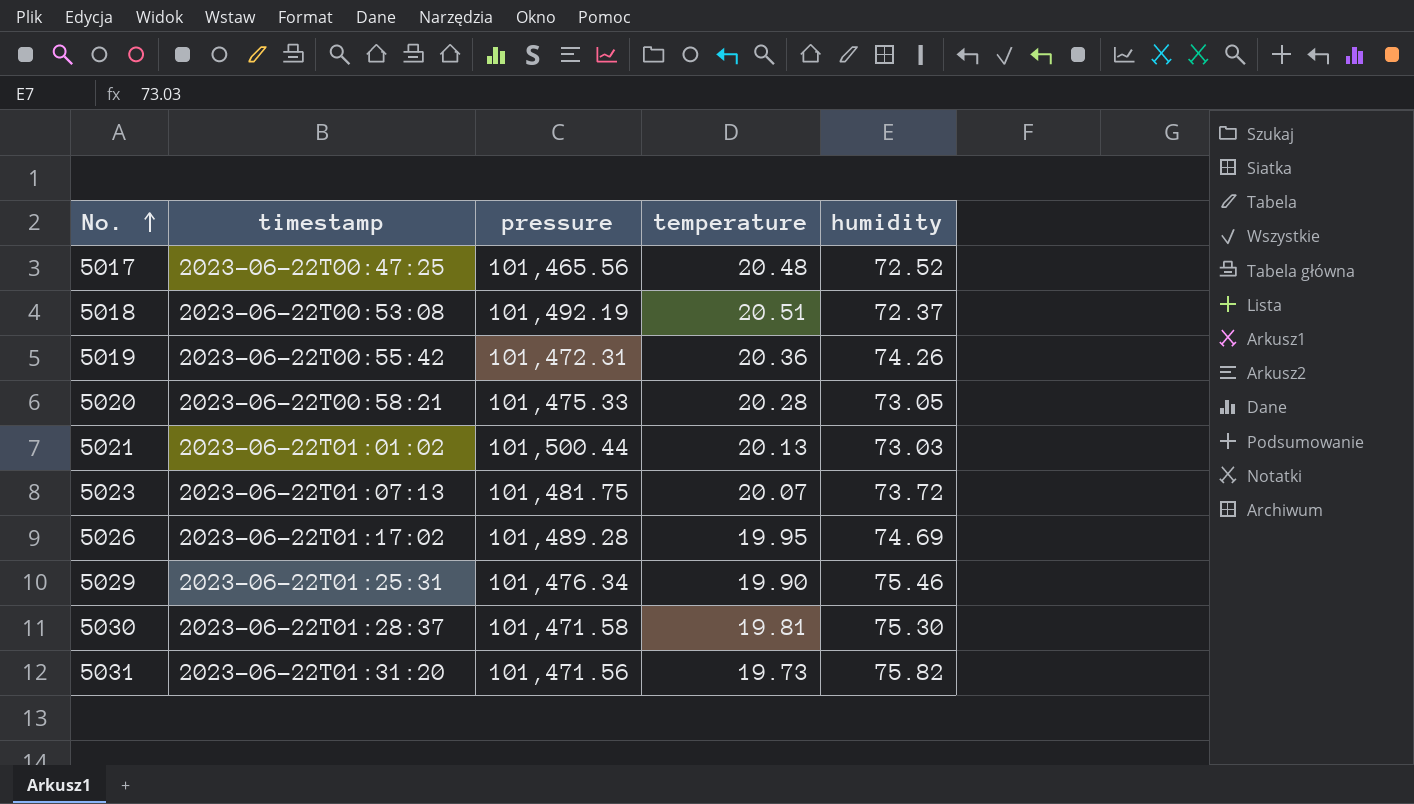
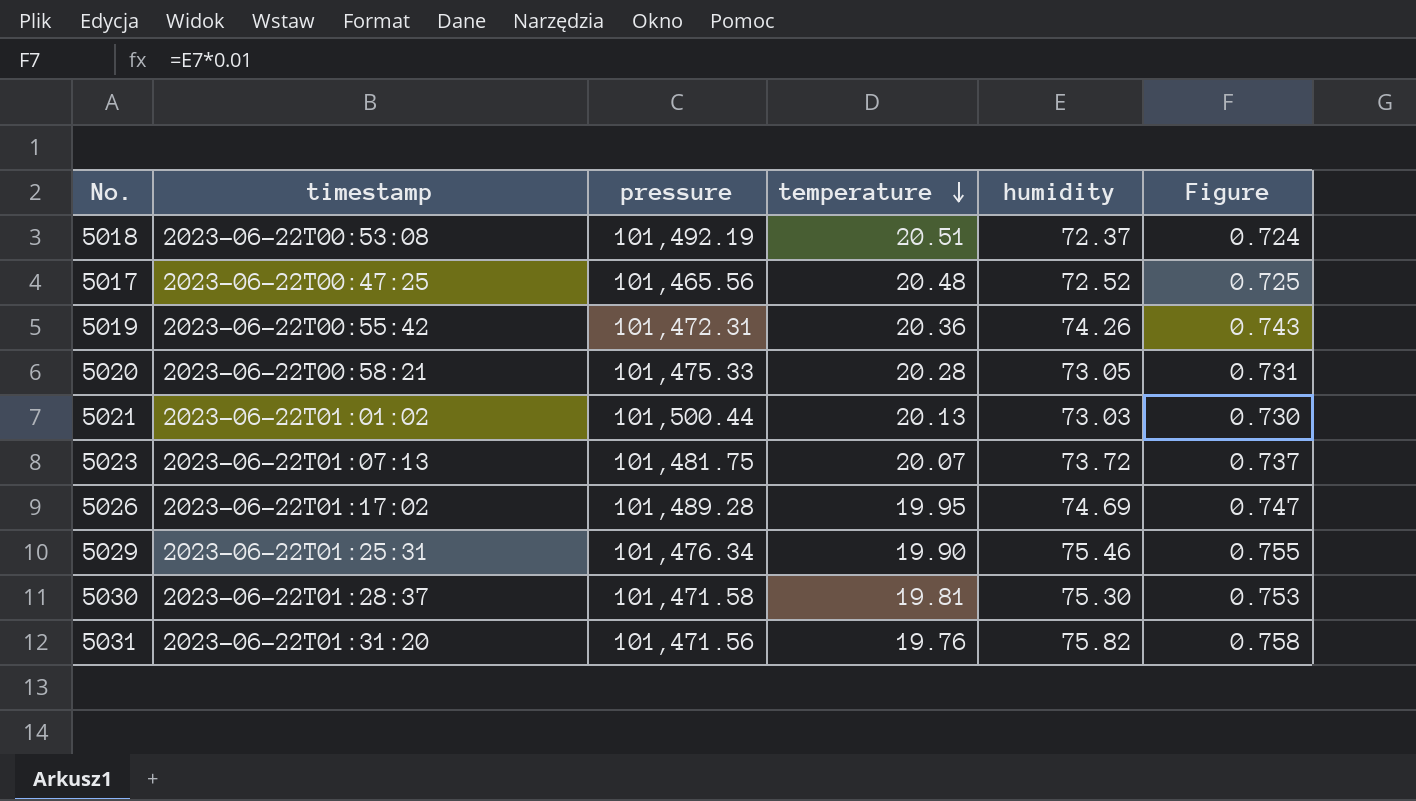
row order: No. ascending -> temperature descending
column Figure | formula: none -> [humidity] * 0.01
5031 | temperature: 19.73 -> 19.76

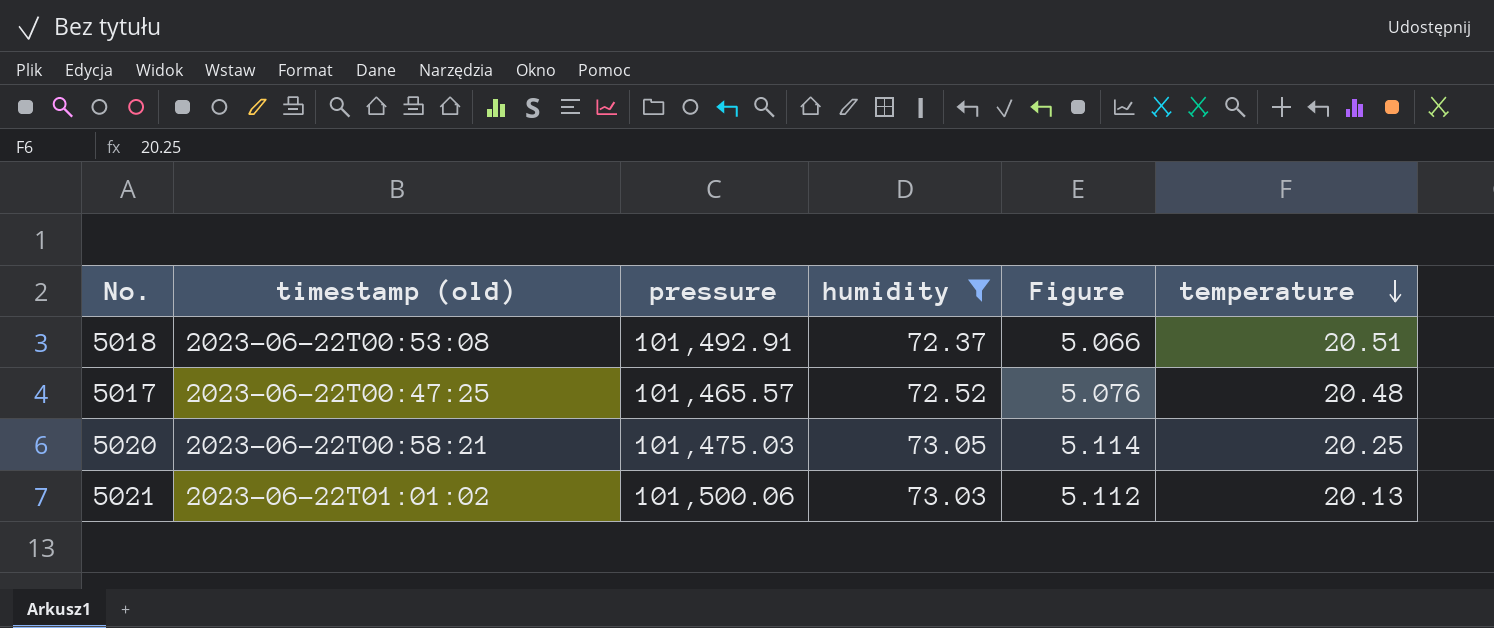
filter: none -> humidity <= 73.05
column name: timestamp -> timestamp (old)
column Figure | formula: [humidity] * 0.01 -> [humidity] * 0.07
column temperature | position: 4 -> 6
5018 | pressure: 101,492.19 -> 101,492.91
5017 | pressure: 101,465.56 -> 101,465.57
5020 | pressure: 101,475.33 -> 101,475.03
5020 | temperature: 20.28 -> 20.25
5021 | pressure: 101,500.44 -> 101,500.06

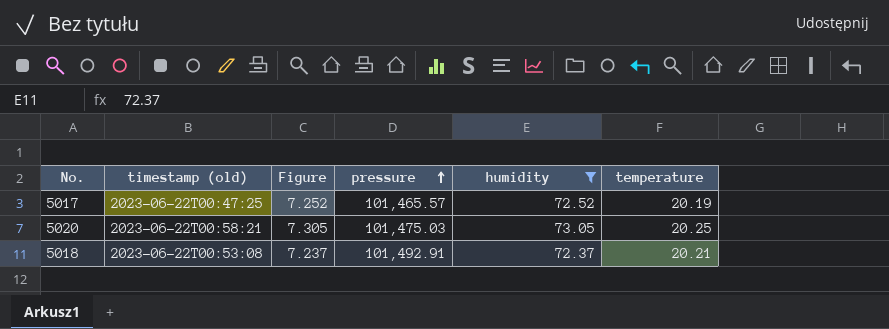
row order: temperature descending -> pressure ascending
column Figure | formula: [humidity] * 0.07 -> [humidity] * 0.1
column Figure | position: 5 -> 3
row 5021: 2023-06-22T01:01:02 | 101,500.06 | 73.03 | 5.112 | 20.13 -> none
5017 | temperature: 20.48 -> 20.19
5018 | temperature: 20.51 -> 20.21

